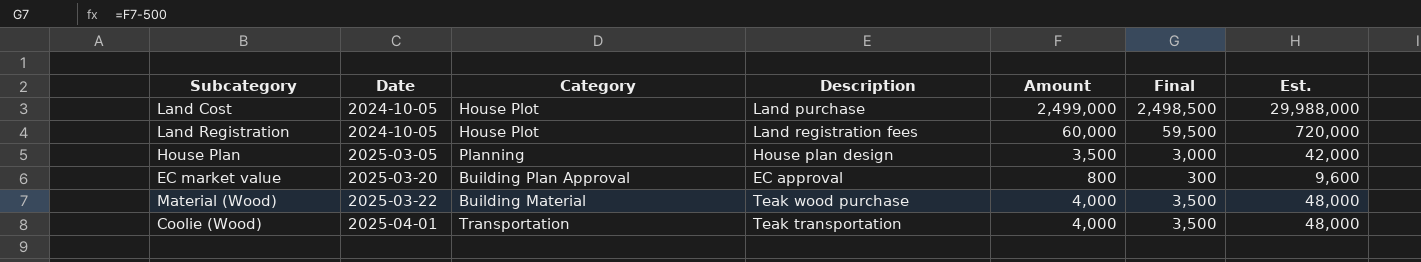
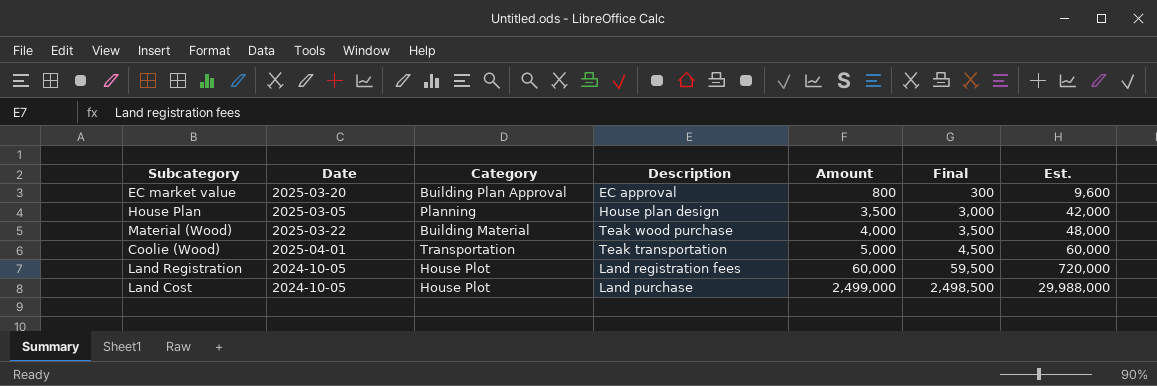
row order: Date ascending -> Amount ascending
Coolie (Wood) | Amount: 4,000 -> 5,000
Coolie (Wood) | Final: 3,500 -> 4,500
Coolie (Wood) | Est.: 48,000 -> 60,000

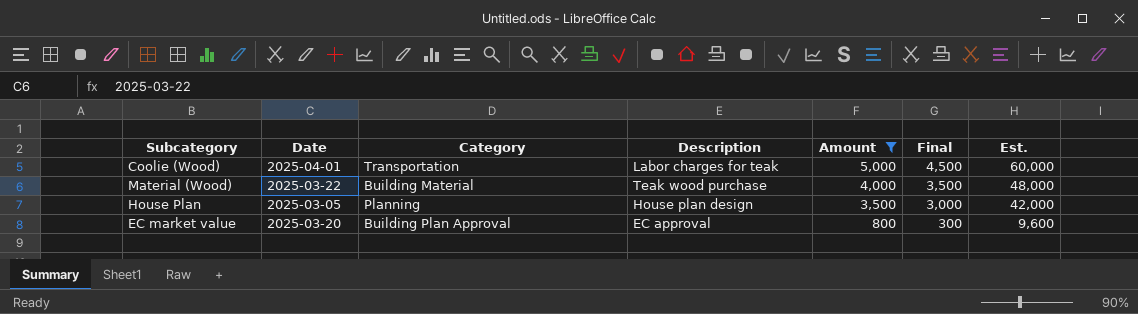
filter: none -> Amount <= 5,000
row order: Amount ascending -> Amount descending
Coolie (Wood) | Description: Teak transportation -> Labor charges for teak

